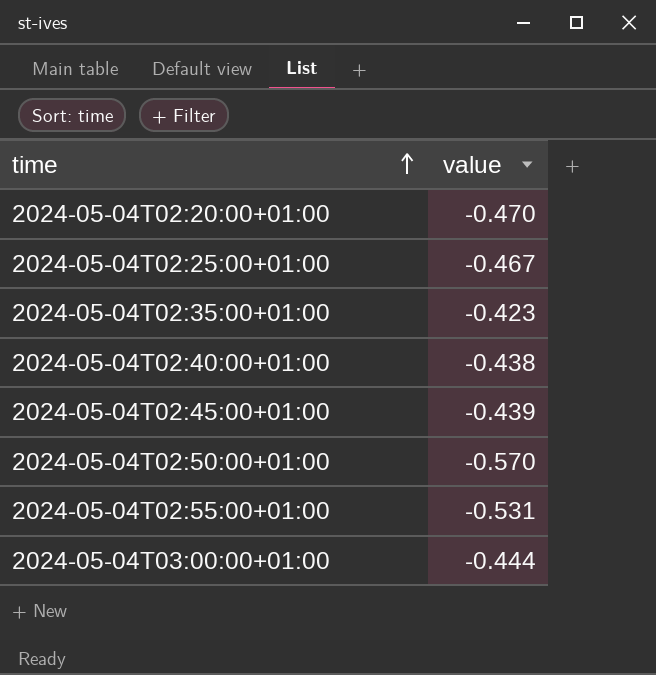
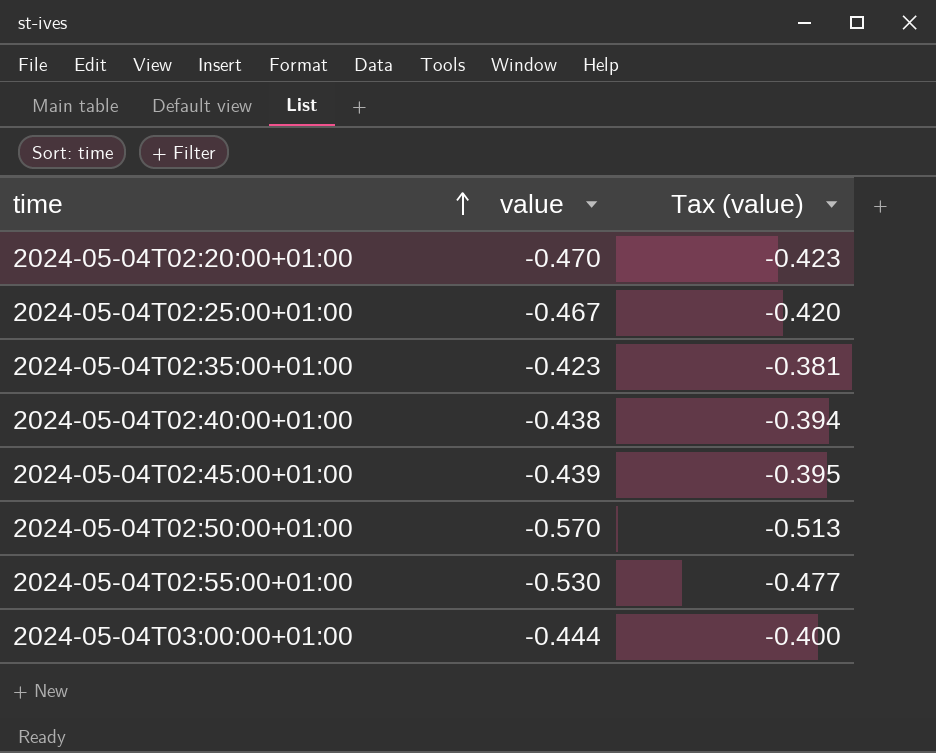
column Tax (value) | formula: none -> [value] * 0.9
2024-05-04T02:55:00+01:00 | value: -0.531 -> -0.530

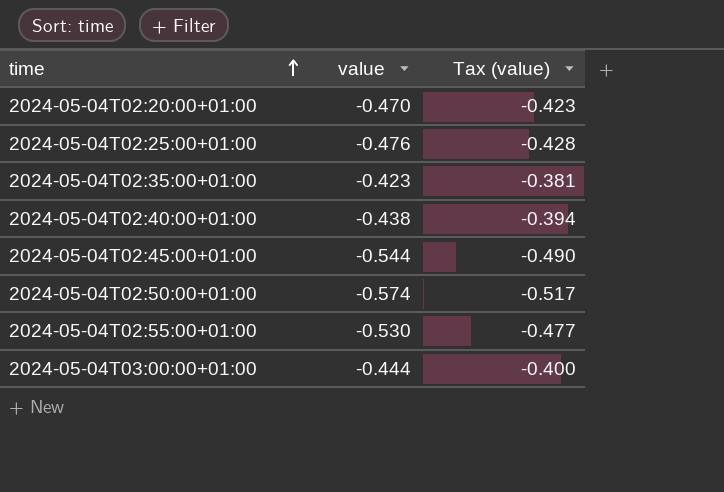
2024-05-04T02:25:00+01:00 | value: -0.467 -> -0.476
2024-05-04T02:25:00+01:00 | Tax (value): -0.420 -> -0.428
2024-05-04T02:45:00+01:00 | value: -0.439 -> -0.544
2024-05-04T02:45:00+01:00 | Tax (value): -0.395 -> -0.490
2024-05-04T02:50:00+01:00 | value: -0.570 -> -0.574
2024-05-04T02:50:00+01:00 | Tax (value): -0.513 -> -0.517

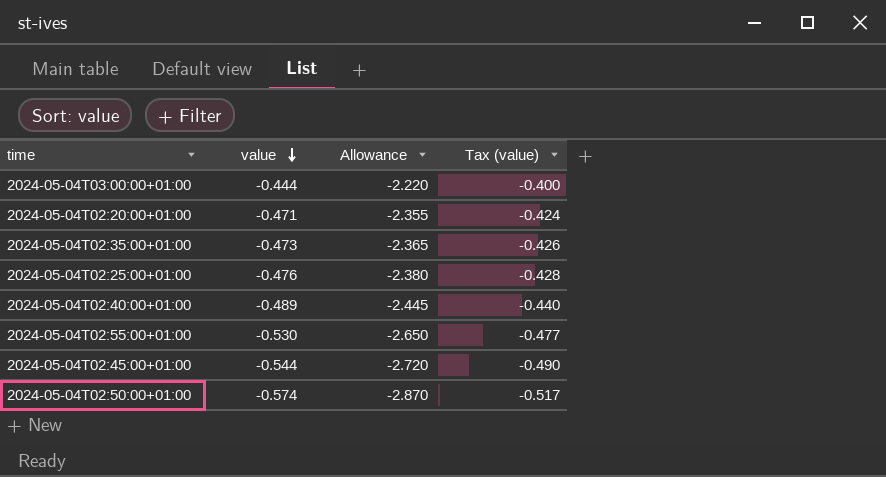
row order: time ascending -> value descending
column Allowance | formula: none -> [value] * 5
2024-05-04T02:20:00+01:00 | value: -0.470 -> -0.471
2024-05-04T02:20:00+01:00 | Tax (value): -0.423 -> -0.424
2024-05-04T02:35:00+01:00 | value: -0.423 -> -0.473
2024-05-04T02:35:00+01:00 | Tax (value): -0.381 -> -0.426
2024-05-04T02:40:00+01:00 | value: -0.438 -> -0.489
2024-05-04T02:40:00+01:00 | Tax (value): -0.394 -> -0.440

